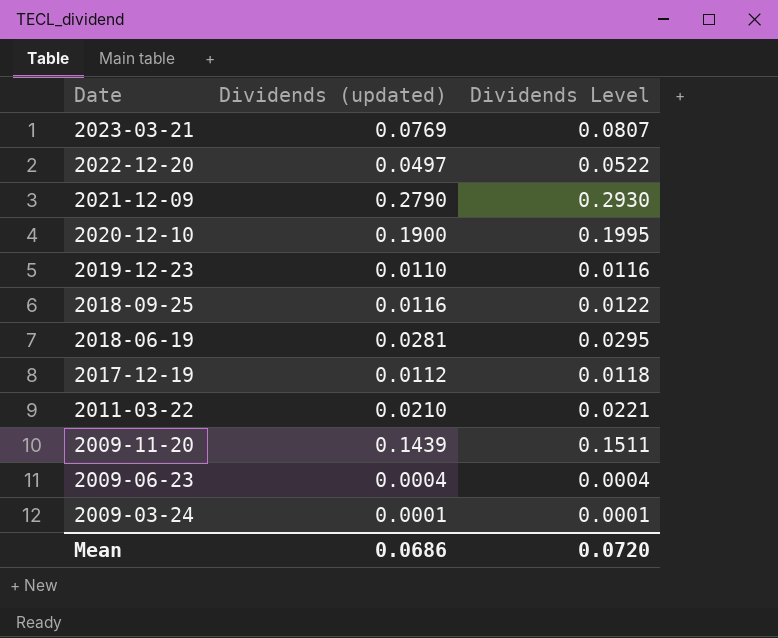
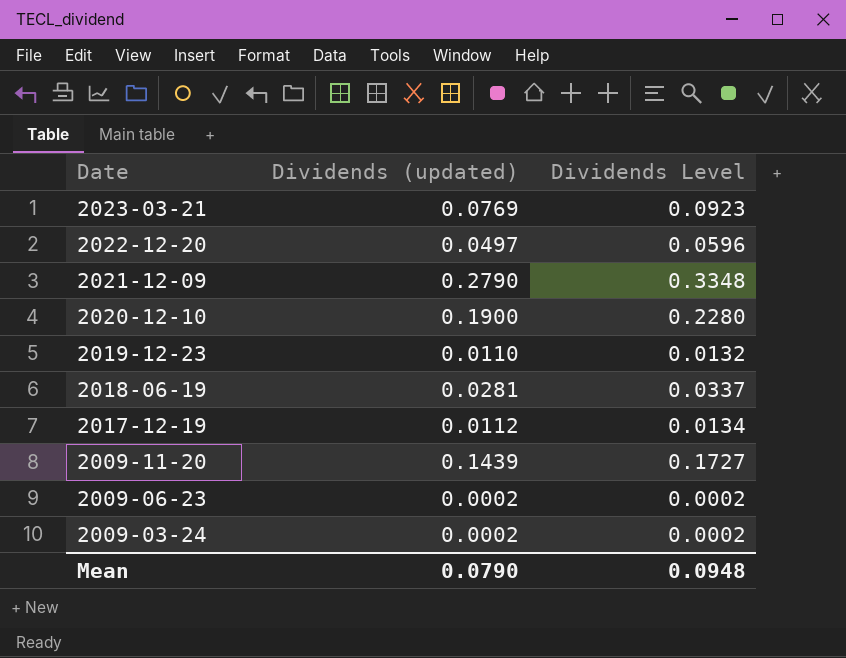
column Dividends Level | formula: [Dividends (updated)] * 1.05 -> [Dividends (updated)] * 1.2
row 2018-09-25: 0.0116 | 0.0122 -> none
row 2011-03-22: 0.0210 | 0.0221 -> none
2009-06-23 | Dividends (updated): 0.0004 -> 0.0002
2009-03-24 | Dividends (updated): 0.0001 -> 0.0002
Mean | Dividends (updated): 0.0686 -> 0.0790
Mean | Dividends Level: 0.0720 -> 0.0948

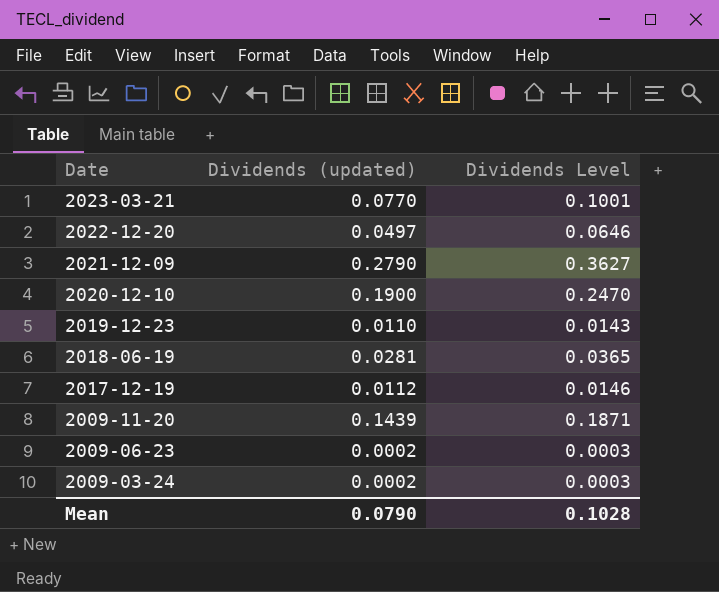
column Dividends Level | formula: [Dividends (updated)] * 1.2 -> [Dividends (updated)] * 1.3
2023-03-21 | Dividends (updated): 0.0769 -> 0.0770
Mean | Dividends Level: 0.0948 -> 0.1028

